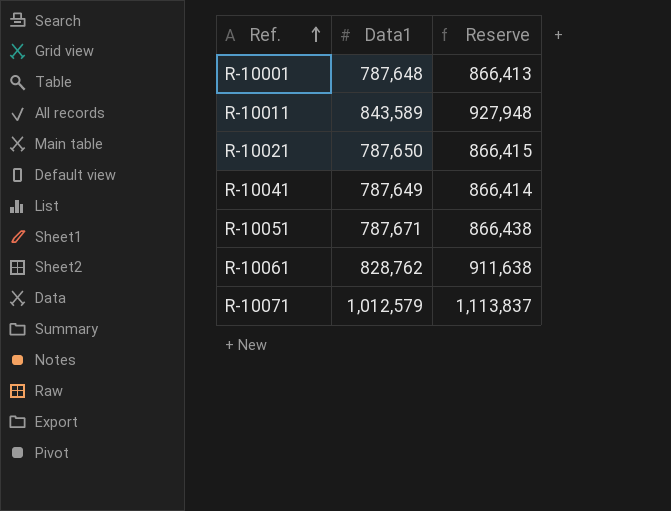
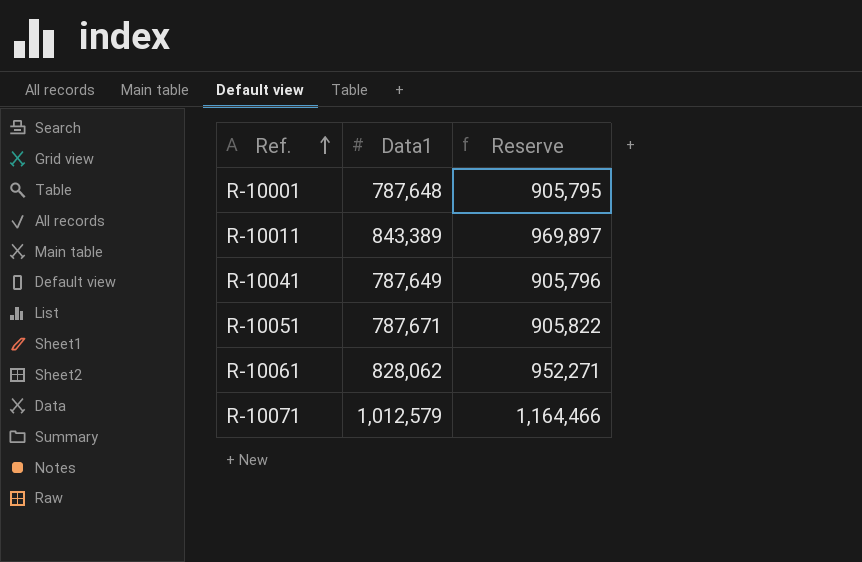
column Reserve | formula: [Data1] * 1.1 -> [Data1] * 1.15
row R-10021: 787,650 | 866,415 -> none
R-10011 | Data1: 843,589 -> 843,389
R-10061 | Data1: 828,762 -> 828,062

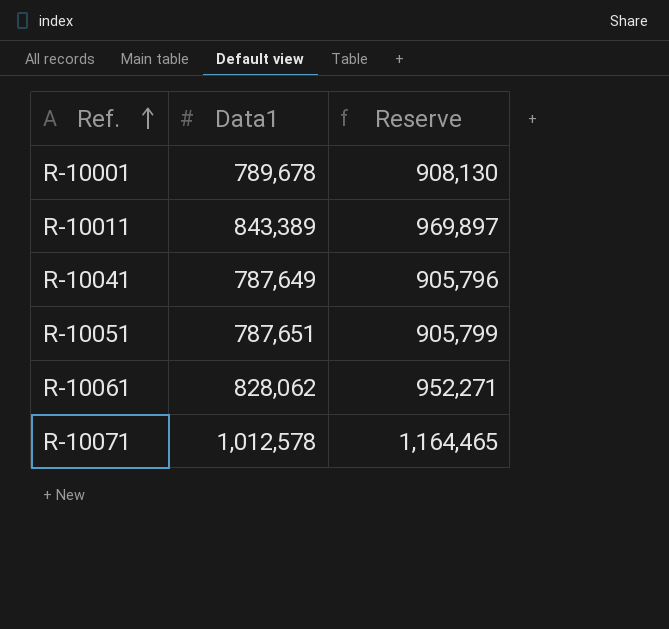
R-10001 | Data1: 787,648 -> 789,678
R-10001 | Reserve: 905,795 -> 908,130
R-10051 | Data1: 787,671 -> 787,651
R-10051 | Reserve: 905,822 -> 905,799
R-10071 | Data1: 1,012,579 -> 1,012,578
R-10071 | Reserve: 1,164,466 -> 1,164,465

